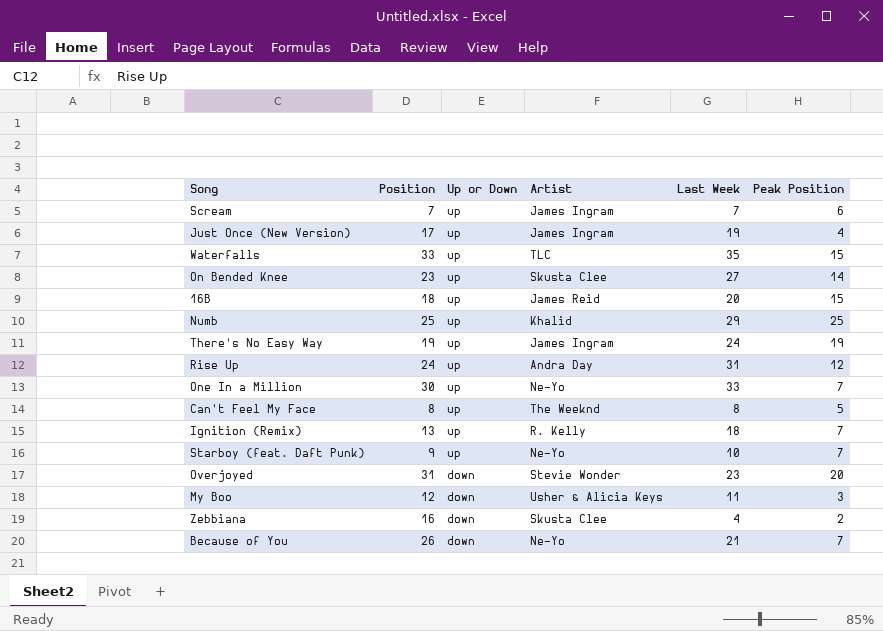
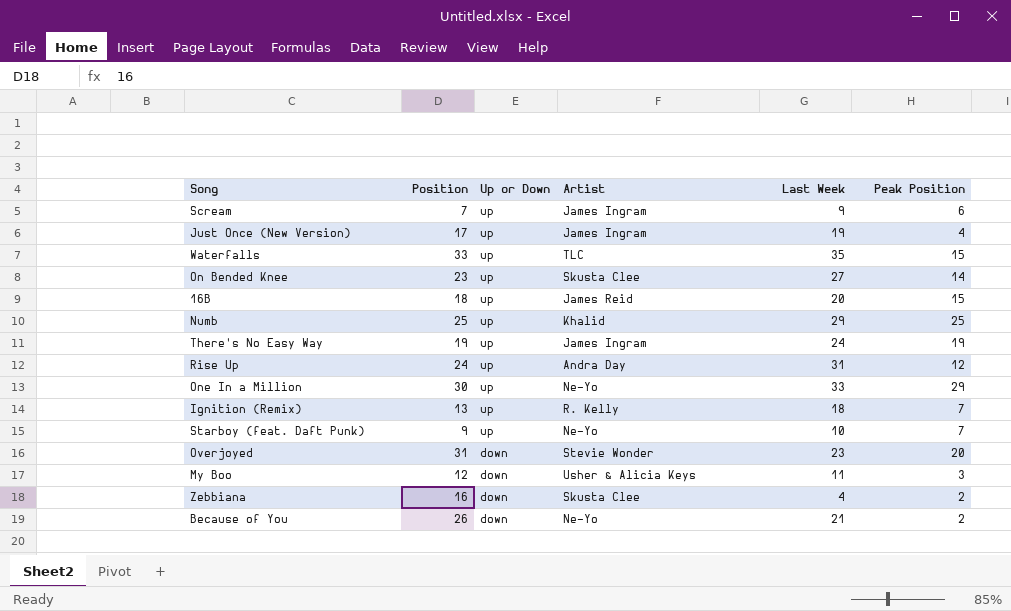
row Can't Feel My Face: 8 | up | The Weeknd | 8 | 5 -> none
Scream | Last Week: 7 -> 9
One In a Million | Peak Position: 7 -> 29
Because of You | Peak Position: 7 -> 2

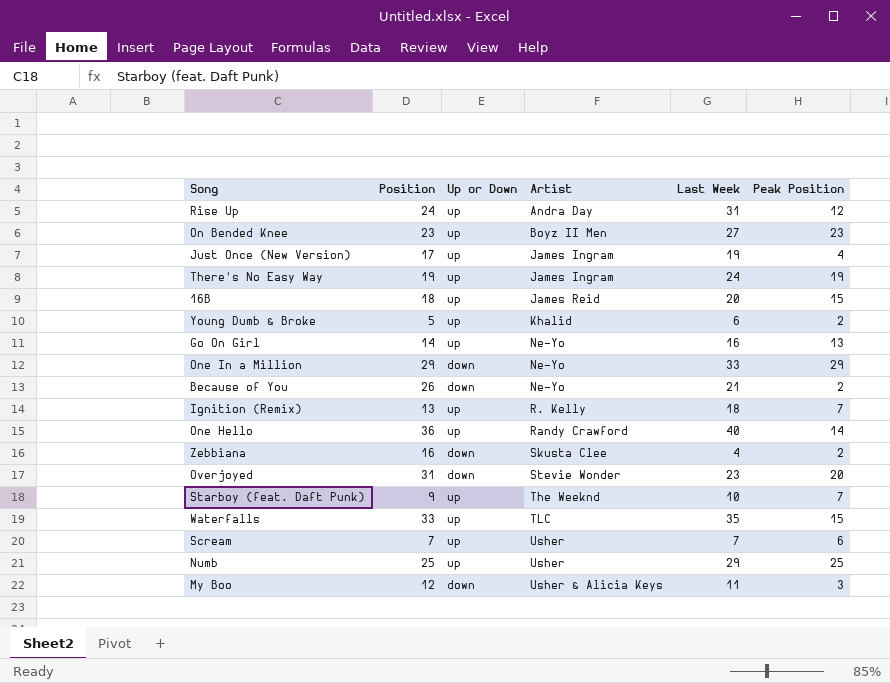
row order: Up or Down descending -> Artist ascending
On Bended Knee | Artist: Skusta Clee -> Boyz II Men
On Bended Knee | Peak Position: 14 -> 23
row Young Dumb & Broke: none -> 5 | up | Khalid | 6 | 2
row Go On Girl: none -> 14 | up | Ne-Yo | 16 | 13
One In a Million | Position: 30 -> 29
One In a Million | Up or Down: up -> down
row One Hello: none -> 36 | up | Randy Crawford | 40 | 14
Starboy (feat. Daft Punk) | Artist: Ne-Yo -> The Weeknd
Scream | Artist: James Ingram -> Usher
Scream | Last Week: 9 -> 7
Numb | Artist: Khalid -> Usher

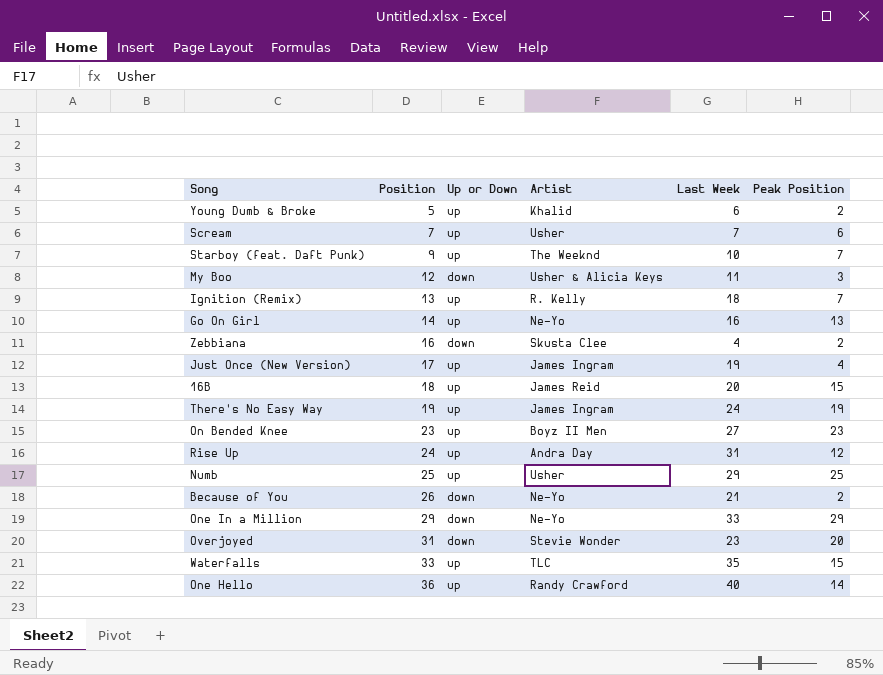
row order: Artist ascending -> Position ascending

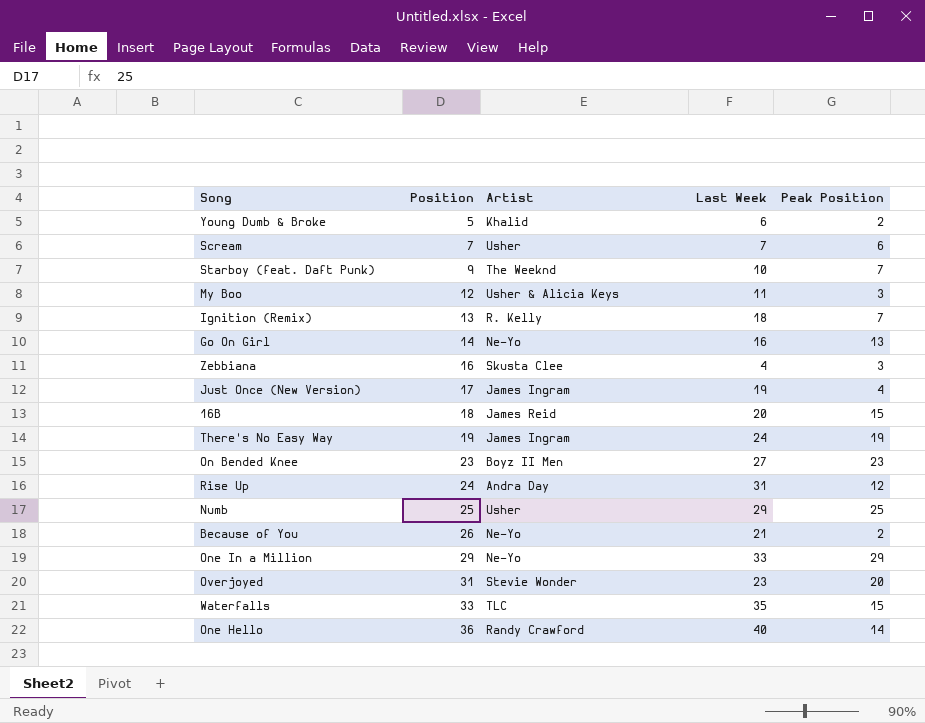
column Up or Down | position: 3 -> none
Zebbiana | Peak Position: 2 -> 3

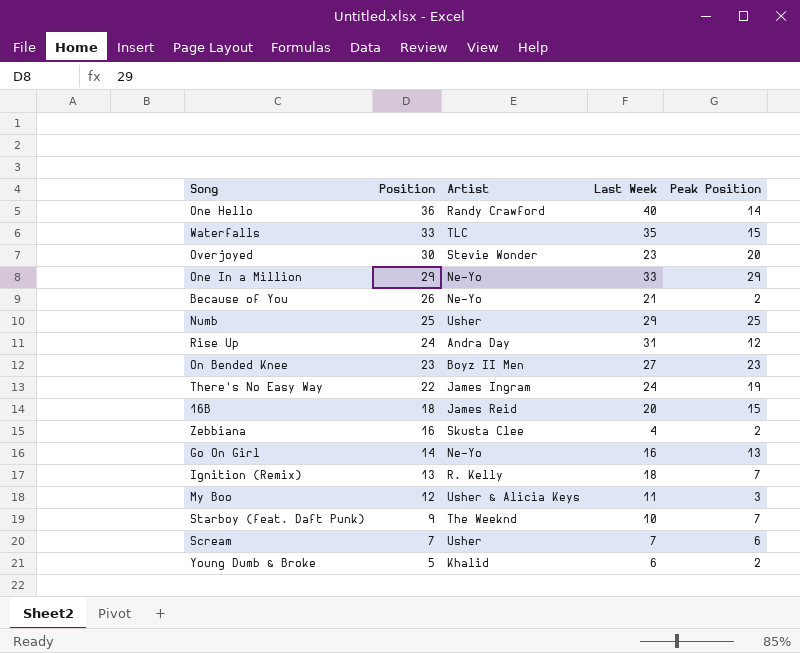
row order: Position ascending -> Position descending
row Just Once (New Version): 17 | James Ingram | 19 | 4 -> none
Overjoyed | Position: 31 -> 30
There's No Easy Way | Position: 19 -> 22
Zebbiana | Peak Position: 3 -> 2

